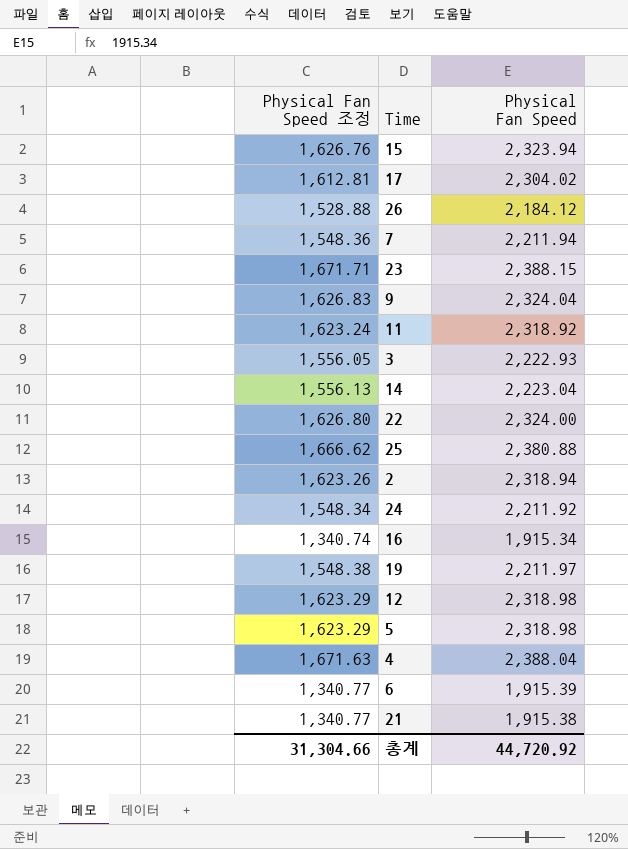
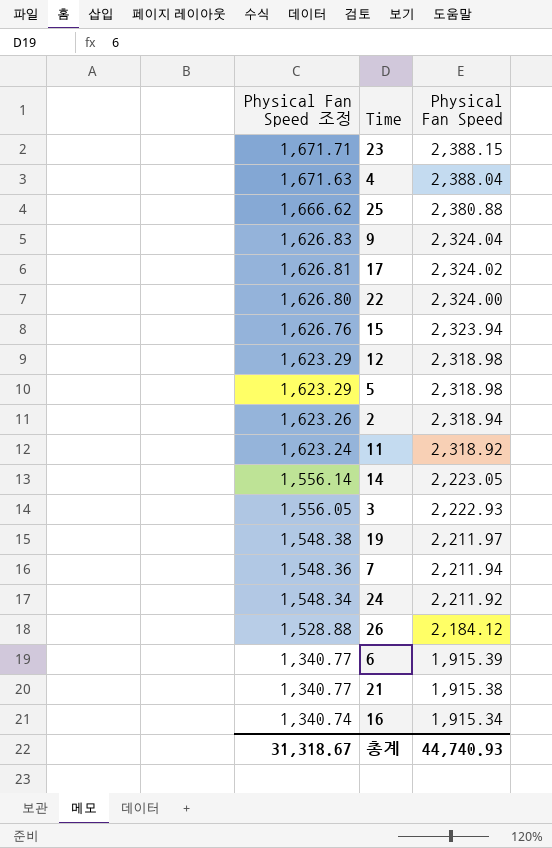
row order: none -> Physical Fan Speed 조정 descending
17 | Physical Fan Speed 조정: 1,612.81 -> 1,626.81
17 | Physical Fan Speed: 2,304.02 -> 2,324.02
14 | Physical Fan Speed 조정: 1,556.13 -> 1,556.14
14 | Physical Fan Speed: 2,223.04 -> 2,223.05
총계 | Physical Fan Speed 조정: 31,304.66 -> 31,318.67
총계 | Physical Fan Speed: 44,720.92 -> 44,740.93

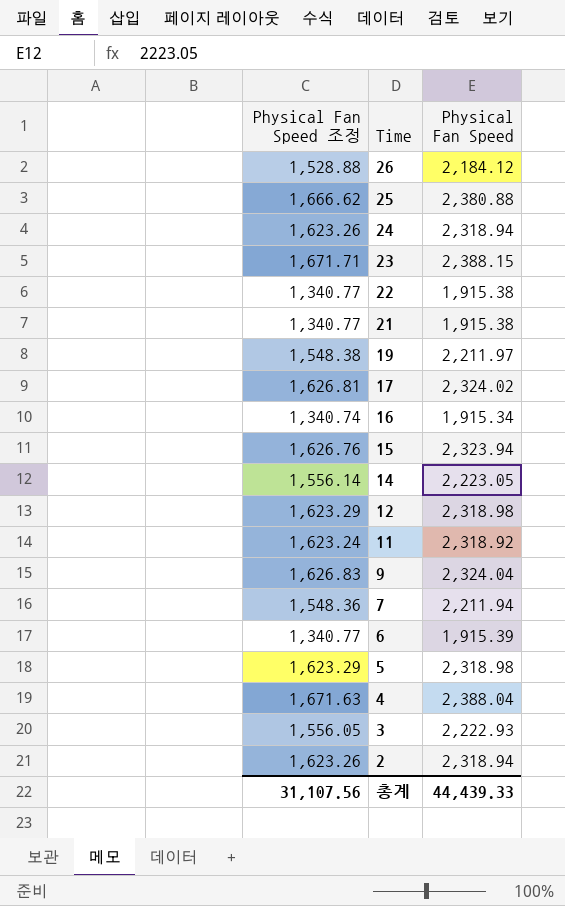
row order: Physical Fan Speed 조정 descending -> Time descending
24 | Physical Fan Speed 조정: 1,548.34 -> 1,623.26
24 | Physical Fan Speed: 2,211.92 -> 2,318.94
22 | Physical Fan Speed 조정: 1,626.80 -> 1,340.77
22 | Physical Fan Speed: 2,324.00 -> 1,915.38
총계 | Physical Fan Speed 조정: 31,318.67 -> 31,107.56
총계 | Physical Fan Speed: 44,740.93 -> 44,439.33

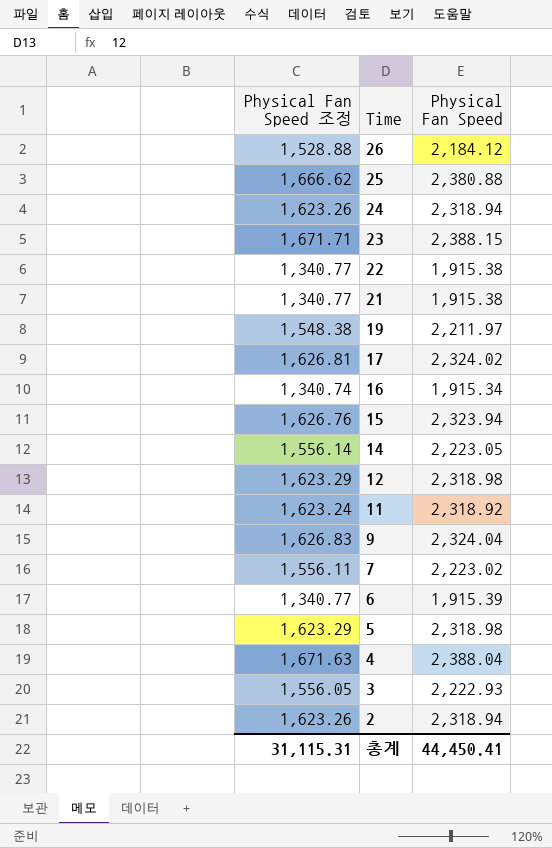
7 | Physical Fan Speed 조정: 1,548.36 -> 1,556.11
7 | Physical Fan Speed: 2,211.94 -> 2,223.02
총계 | Physical Fan Speed 조정: 31,107.56 -> 31,115.31
총계 | Physical Fan Speed: 44,439.33 -> 44,450.41

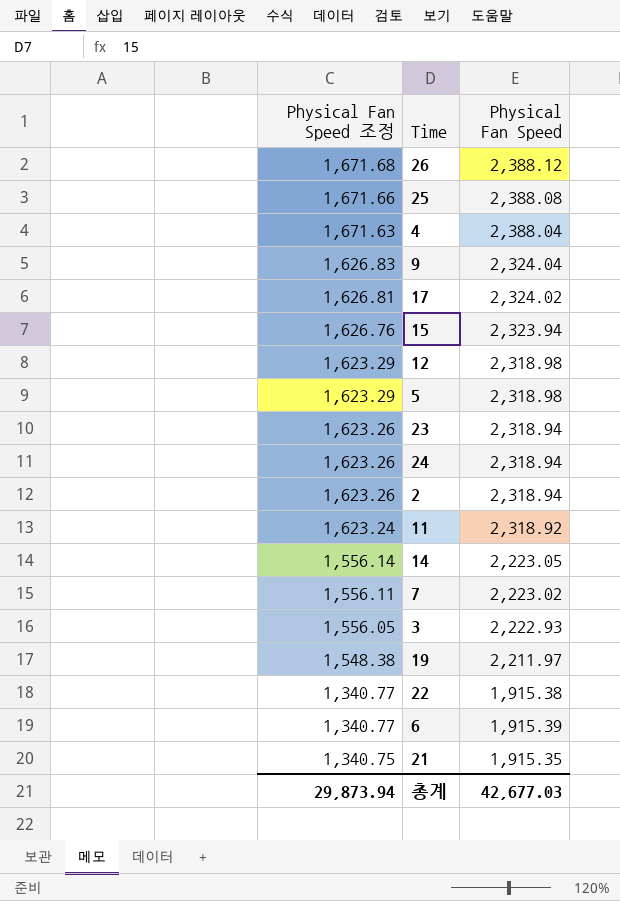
row order: Time descending -> Physical Fan Speed 조정 descending
row 16: 1,340.74 | 1,915.34 -> none
26 | Physical Fan Speed 조정: 1,528.88 -> 1,671.68
26 | Physical Fan Speed: 2,184.12 -> 2,388.12
25 | Physical Fan Speed 조정: 1,666.62 -> 1,671.66
25 | Physical Fan Speed: 2,380.88 -> 2,388.08
23 | Physical Fan Speed 조정: 1,671.71 -> 1,623.26
23 | Physical Fan Speed: 2,388.15 -> 2,318.94
21 | Physical Fan Speed 조정: 1,340.77 -> 1,340.75
21 | Physical Fan Speed: 1,915.38 -> 1,915.35
총계 | Physical Fan Speed 조정: 31,115.31 -> 29,873.94
총계 | Physical Fan Speed: 44,450.41 -> 42,677.03

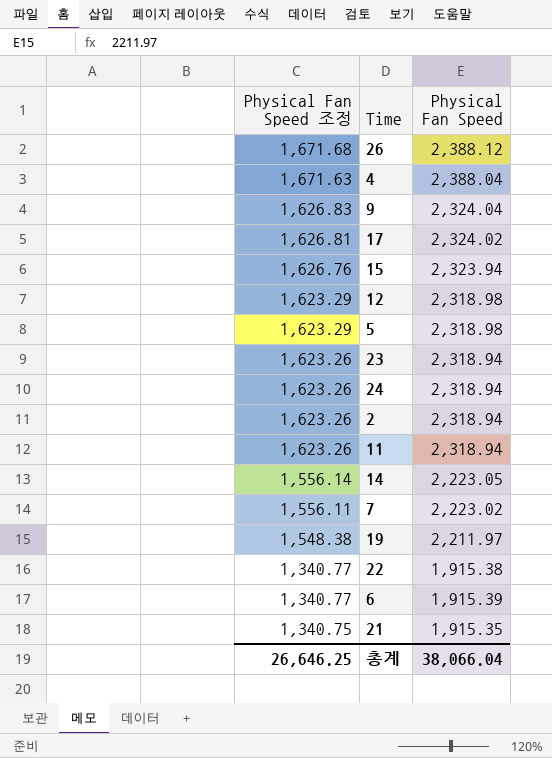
row 25: 1,671.66 | 2,388.08 -> none
row 3: 1,556.05 | 2,222.93 -> none
11 | Physical Fan Speed 조정: 1,623.24 -> 1,623.26
11 | Physical Fan Speed: 2,318.92 -> 2,318.94
총계 | Physical Fan Speed 조정: 29,873.94 -> 26,646.25
총계 | Physical Fan Speed: 42,677.03 -> 38,066.04

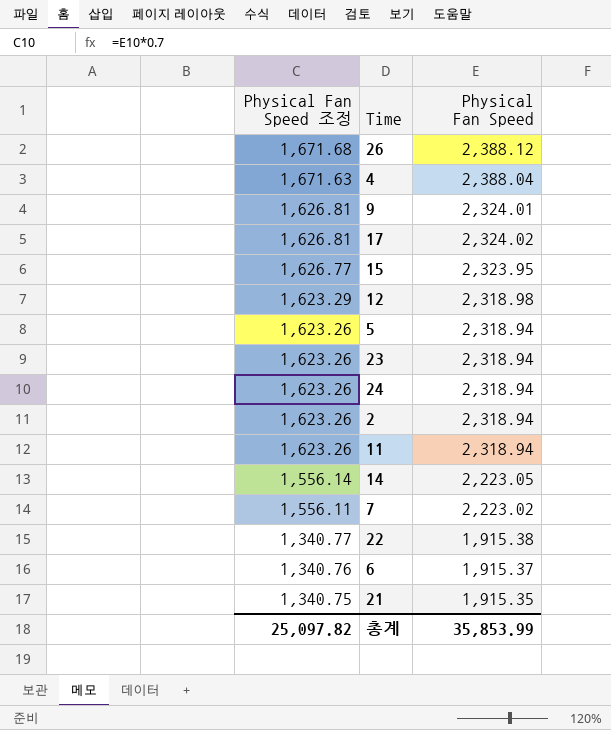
row 19: 1,548.38 | 2,211.97 -> none
9 | Physical Fan Speed 조정: 1,626.83 -> 1,626.81
9 | Physical Fan Speed: 2,324.04 -> 2,324.01
15 | Physical Fan Speed 조정: 1,626.76 -> 1,626.77
15 | Physical Fan Speed: 2,323.94 -> 2,323.95
5 | Physical Fan Speed 조정: 1,623.29 -> 1,623.26
5 | Physical Fan Speed: 2,318.98 -> 2,318.94
6 | Physical Fan Speed 조정: 1,340.77 -> 1,340.76
6 | Physical Fan Speed: 1,915.39 -> 1,915.37
총계 | Physical Fan Speed 조정: 26,646.25 -> 25,097.82
총계 | Physical Fan Speed: 38,066.04 -> 35,853.99

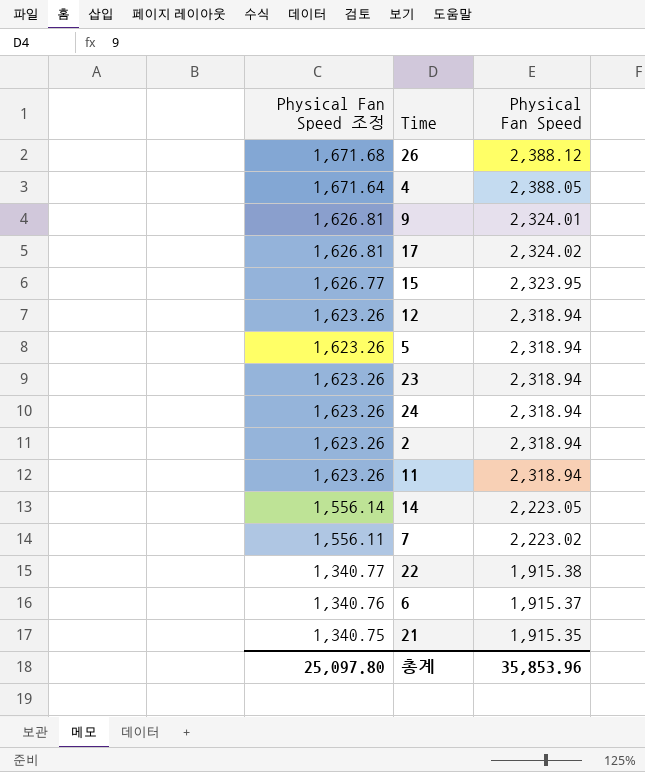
4 | Physical Fan Speed 조정: 1,671.63 -> 1,671.64
4 | Physical Fan Speed: 2,388.04 -> 2,388.05
12 | Physical Fan Speed 조정: 1,623.29 -> 1,623.26
12 | Physical Fan Speed: 2,318.98 -> 2,318.94
총계 | Physical Fan Speed 조정: 25,097.82 -> 25,097.80
총계 | Physical Fan Speed: 35,853.99 -> 35,853.96

